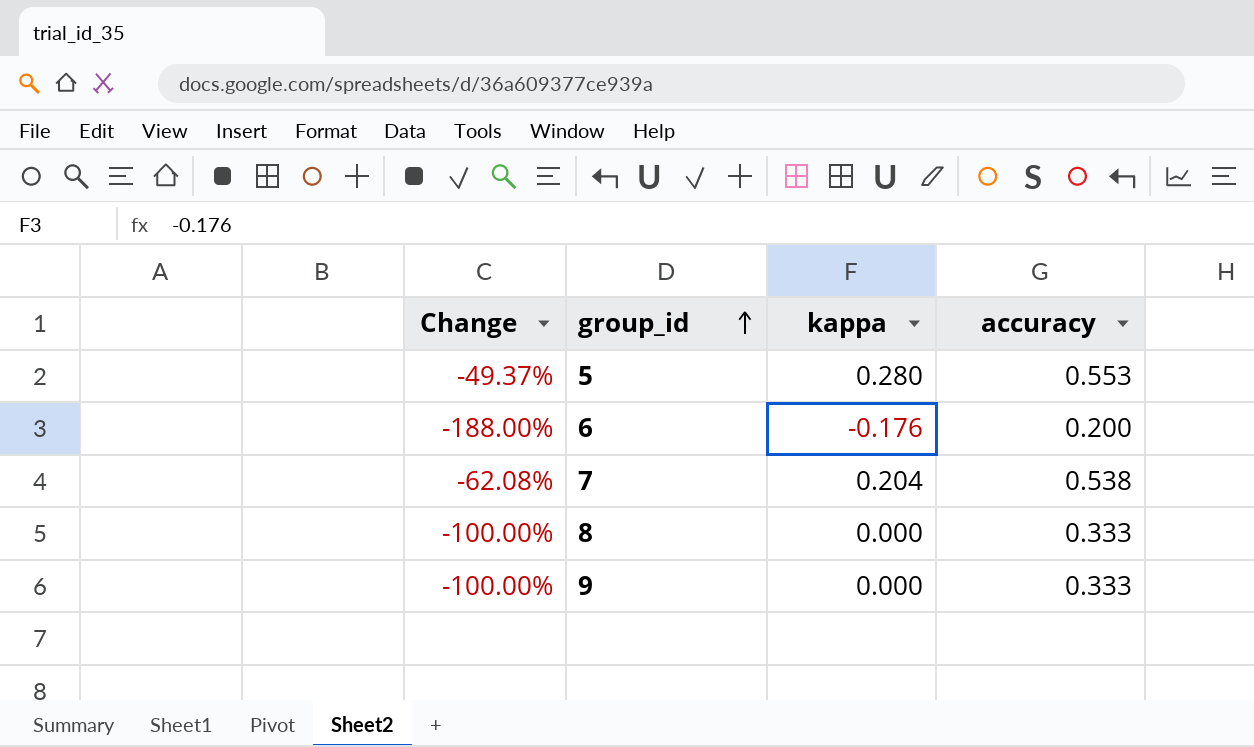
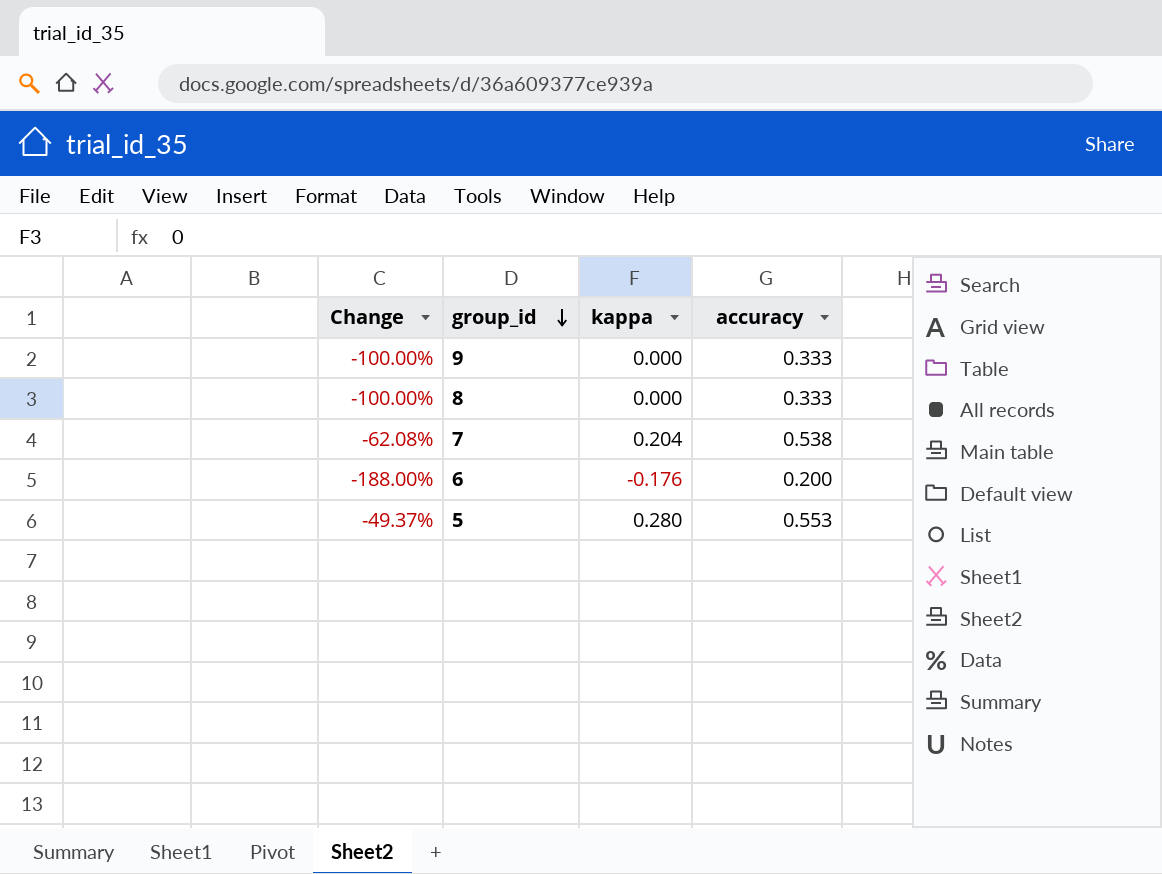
row order: group_id ascending -> group_id descending

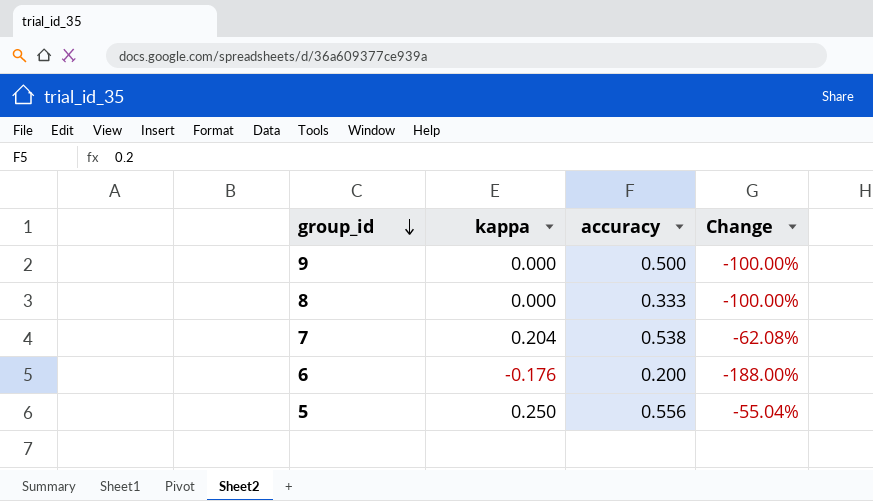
column Change | position: 1 -> 4
9 | accuracy: 0.333 -> 0.500
5 | kappa: 0.280 -> 0.250
5 | accuracy: 0.553 -> 0.556
5 | Change: -49.37% -> -55.04%

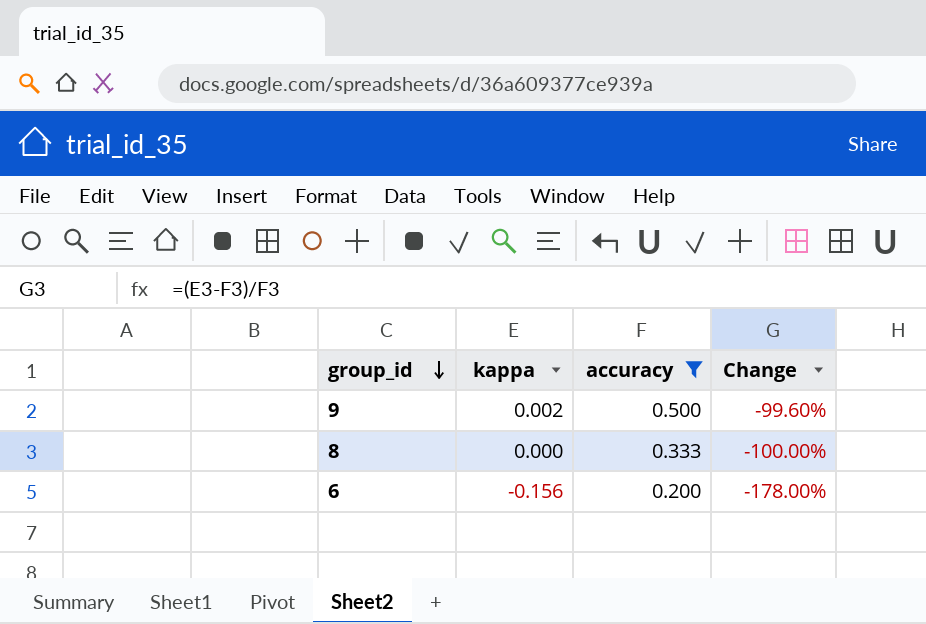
filter: none -> accuracy <= 0.500
9 | kappa: 0.000 -> 0.002
9 | Change: -100.00% -> -99.60%
6 | kappa: -0.176 -> -0.156
6 | Change: -188.00% -> -178.00%

